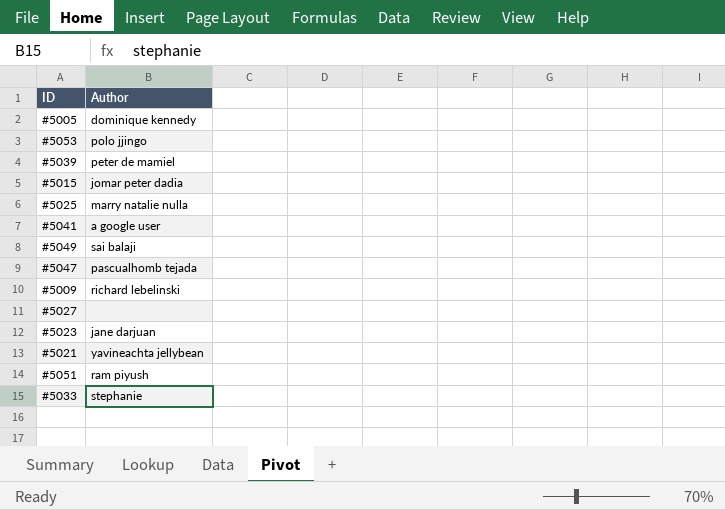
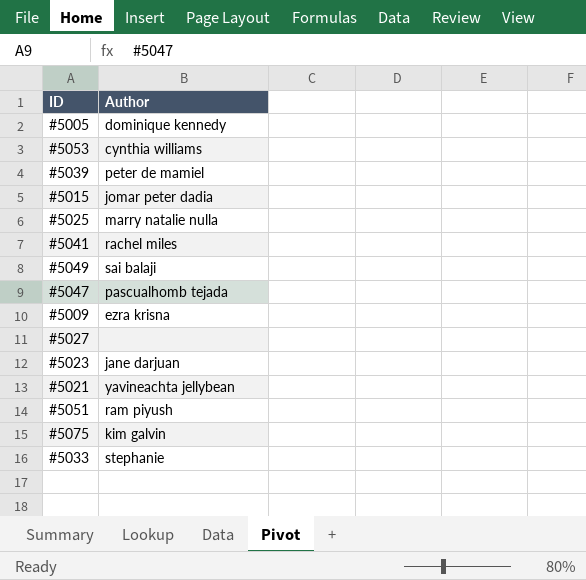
#5053 | Author: polo jjingo -> cynthia williams
#5041 | Author: a google user -> rachel miles
#5009 | Author: richard lebelinski -> ezra krisna
row #5075: none -> kim galvin

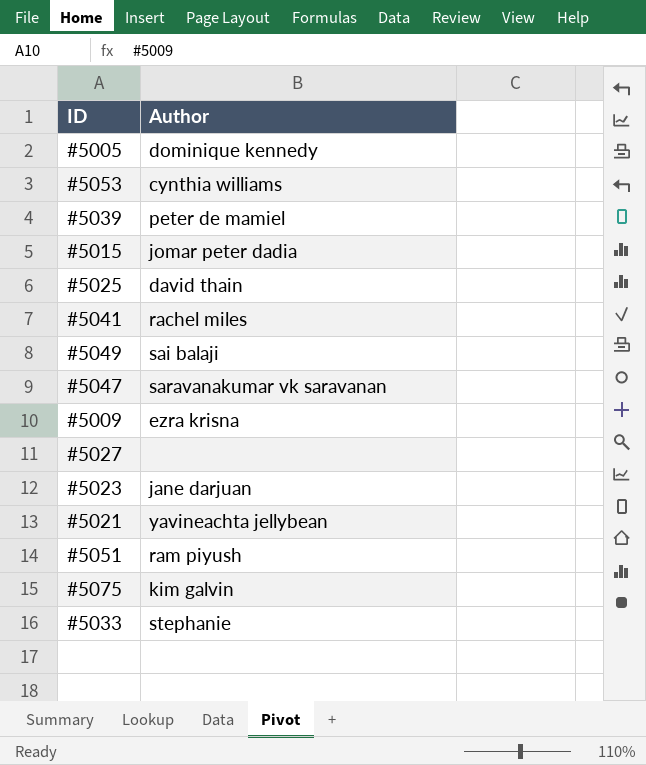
#5025 | Author: marry natalie nulla -> david thain
#5047 | Author: pascualhomb tejada -> saravanakumar vk saravanan

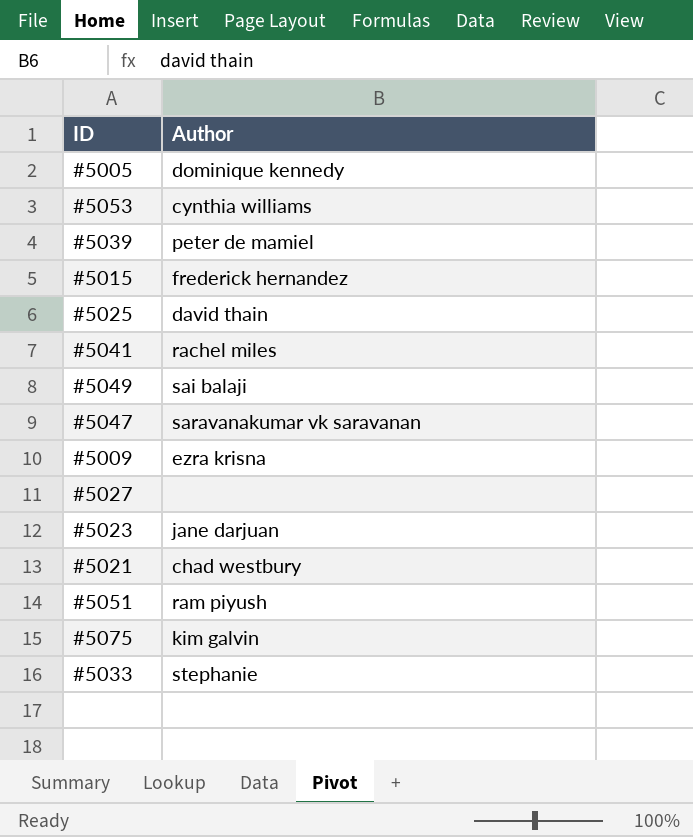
#5015 | Author: jomar peter dadia -> frederick hernandez
#5021 | Author: yavineachta jellybean -> chad westbury

